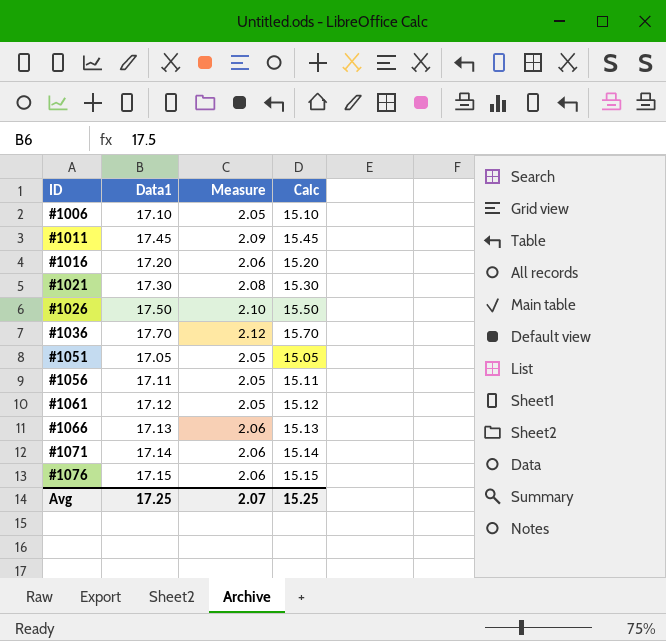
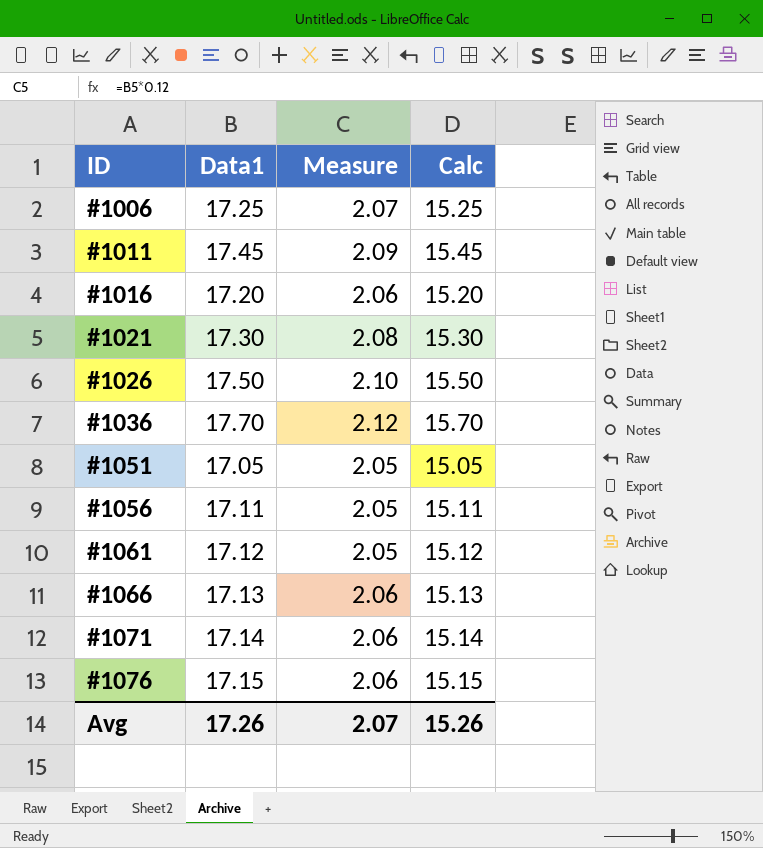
#1006 | Data1: 17.10 -> 17.25
#1006 | Measure: 2.05 -> 2.07
#1006 | Calc: 15.10 -> 15.25
Avg | Data1: 17.25 -> 17.26
Avg | Calc: 15.25 -> 15.26

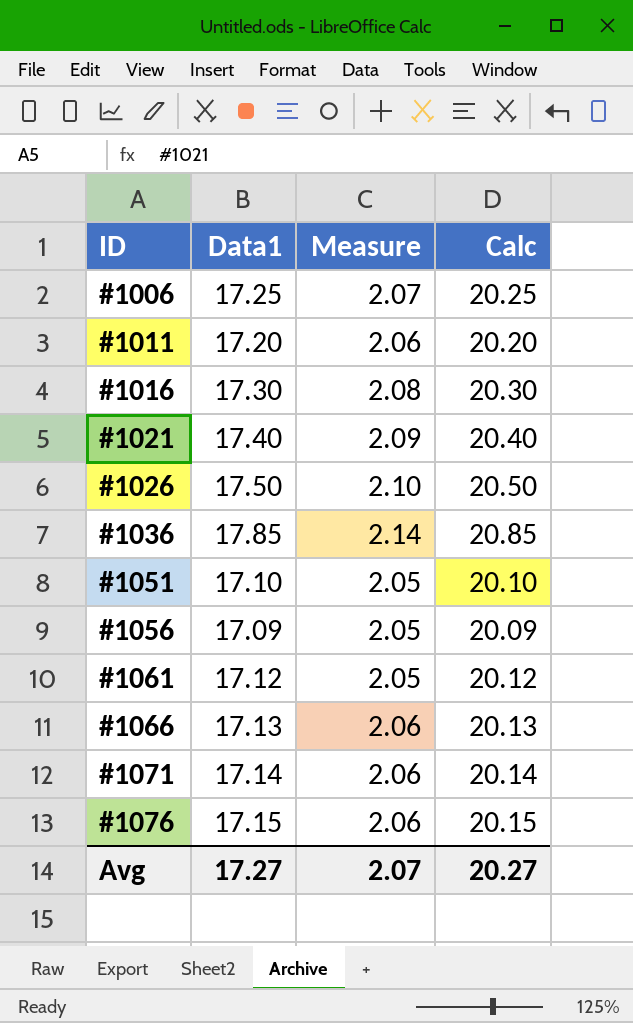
column Calc | formula: [Data1] - 2 -> [Data1] + 3
#1011 | Data1: 17.45 -> 17.20
#1011 | Measure: 2.09 -> 2.06
#1016 | Data1: 17.20 -> 17.30
#1016 | Measure: 2.06 -> 2.08
#1021 | Data1: 17.30 -> 17.40
#1021 | Measure: 2.08 -> 2.09
#1036 | Data1: 17.70 -> 17.85
#1036 | Measure: 2.12 -> 2.14
#1051 | Data1: 17.05 -> 17.10
#1056 | Data1: 17.11 -> 17.09
Avg | Data1: 17.26 -> 17.27
Avg | Calc: 15.26 -> 20.27

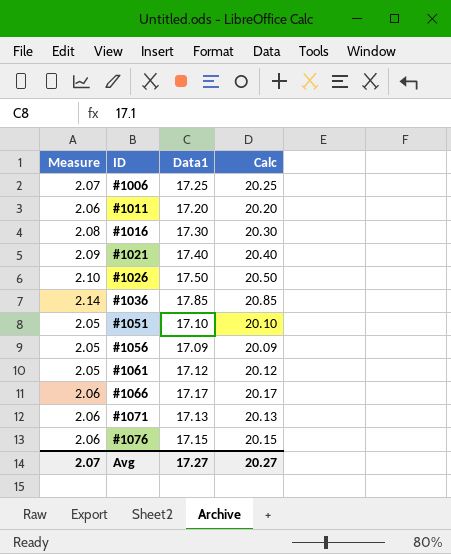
column Measure | position: 3 -> 1
#1066 | Data1: 17.13 -> 17.17
#1066 | Calc: 20.13 -> 20.17
#1071 | Data1: 17.14 -> 17.13
#1071 | Calc: 20.14 -> 20.13

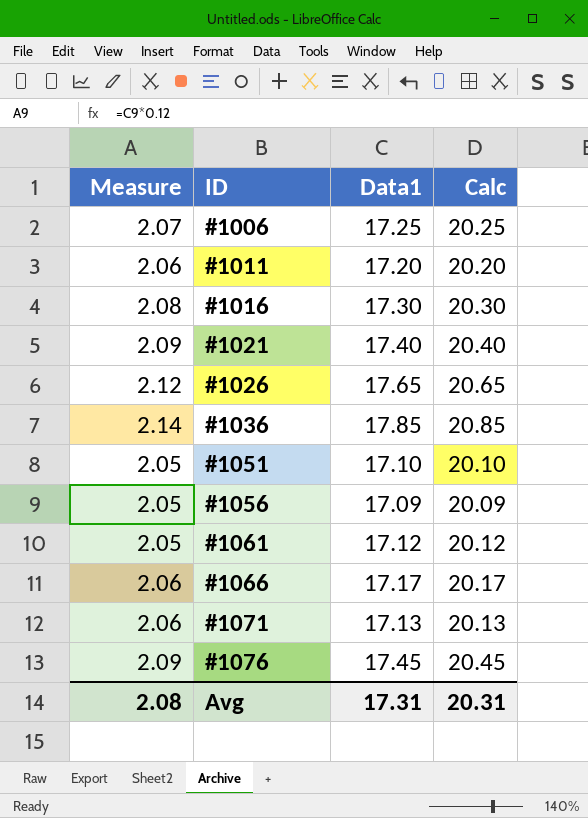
#1026 | Measure: 2.10 -> 2.12
#1026 | Data1: 17.50 -> 17.65
#1026 | Calc: 20.50 -> 20.65
#1076 | Measure: 2.06 -> 2.09
#1076 | Data1: 17.15 -> 17.45
#1076 | Calc: 20.15 -> 20.45
Avg | Measure: 2.07 -> 2.08
Avg | Data1: 17.27 -> 17.31
Avg | Calc: 20.27 -> 20.31

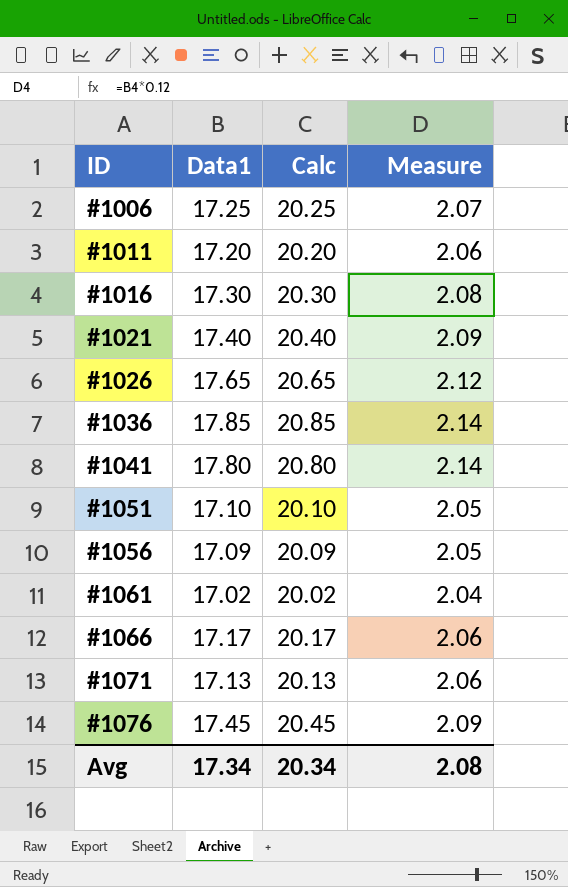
column Measure | position: 1 -> 4
row #1041: none -> 17.80 | 20.80 | 2.14
#1061 | Data1: 17.12 -> 17.02
#1061 | Calc: 20.12 -> 20.02
#1061 | Measure: 2.05 -> 2.04
Avg | Data1: 17.31 -> 17.34
Avg | Calc: 20.31 -> 20.34

